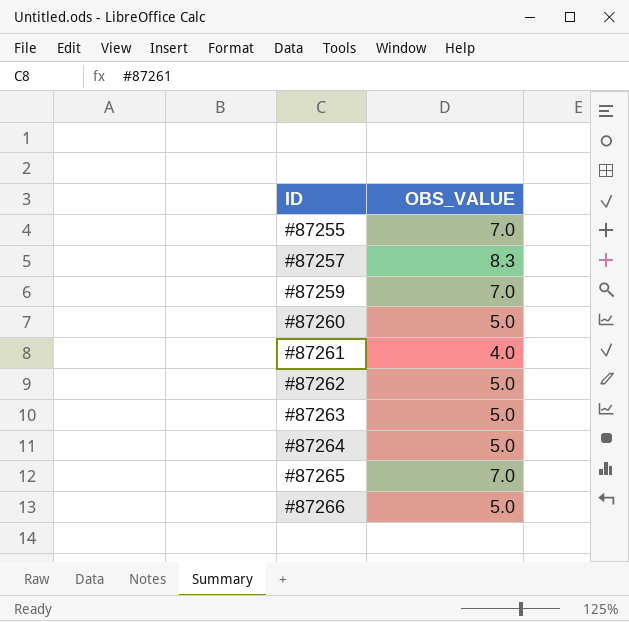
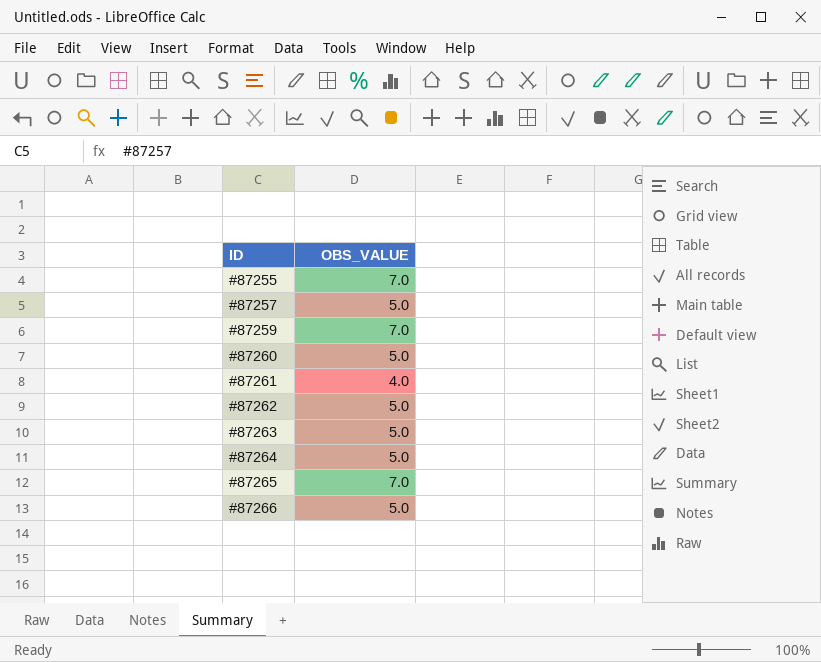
#87257 | OBS_VALUE: 8.3 -> 5.0

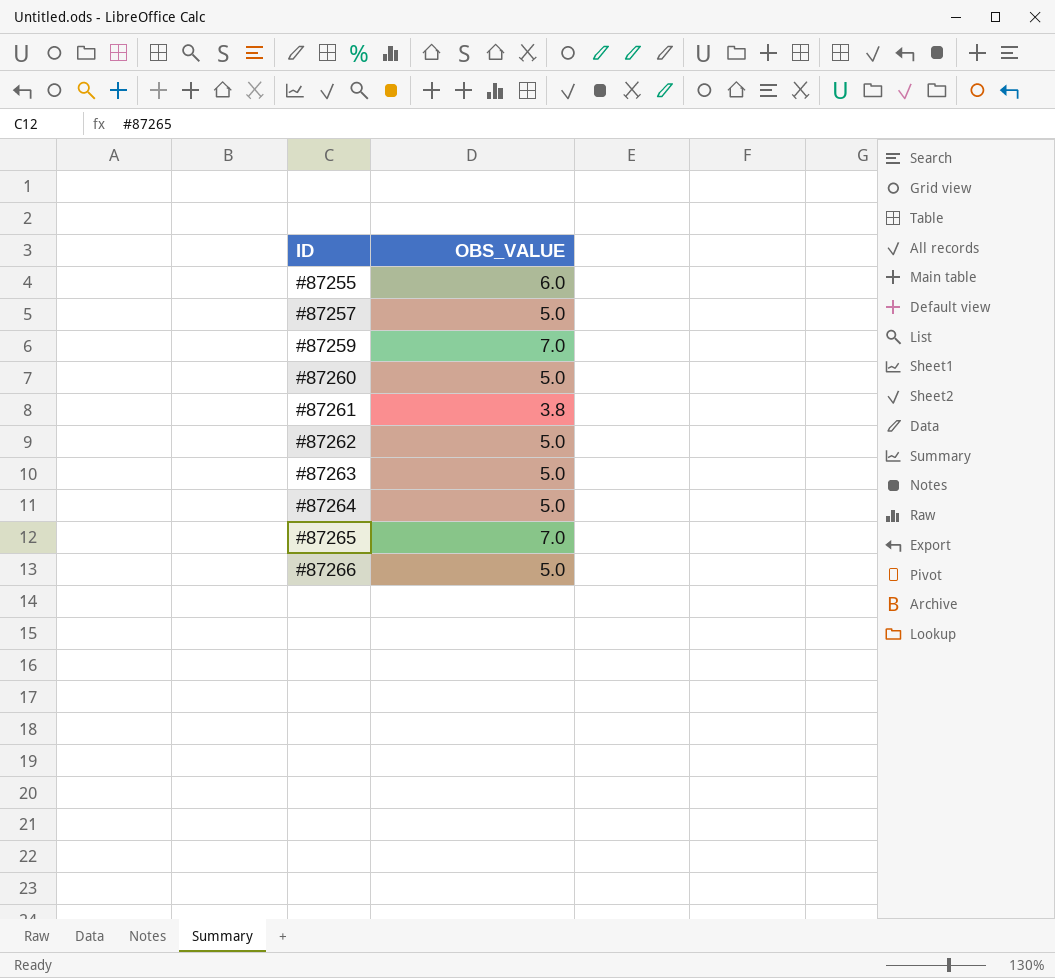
#87255 | OBS_VALUE: 7.0 -> 6.0
#87261 | OBS_VALUE: 4.0 -> 3.8

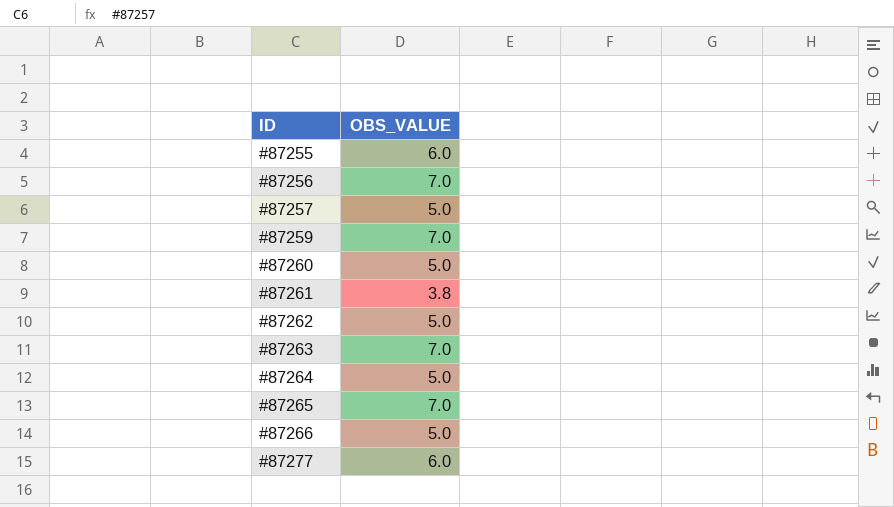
row #87256: none -> 7.0
#87263 | OBS_VALUE: 5.0 -> 7.0
row #87277: none -> 6.0

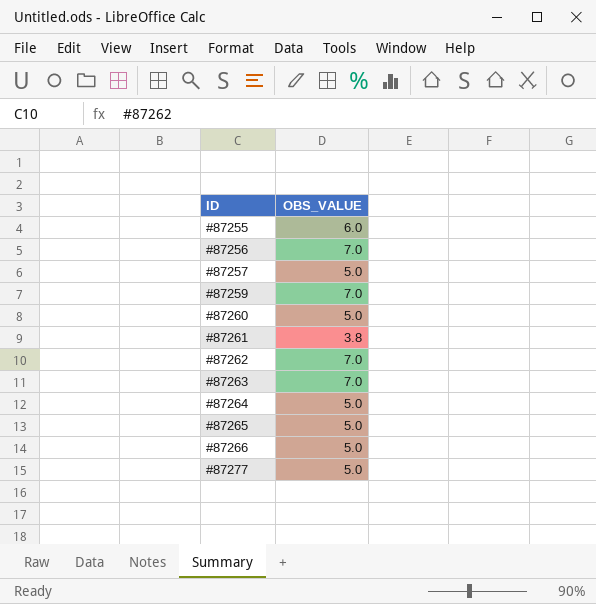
#87262 | OBS_VALUE: 5.0 -> 7.0
#87265 | OBS_VALUE: 7.0 -> 5.0
#87277 | OBS_VALUE: 6.0 -> 5.0

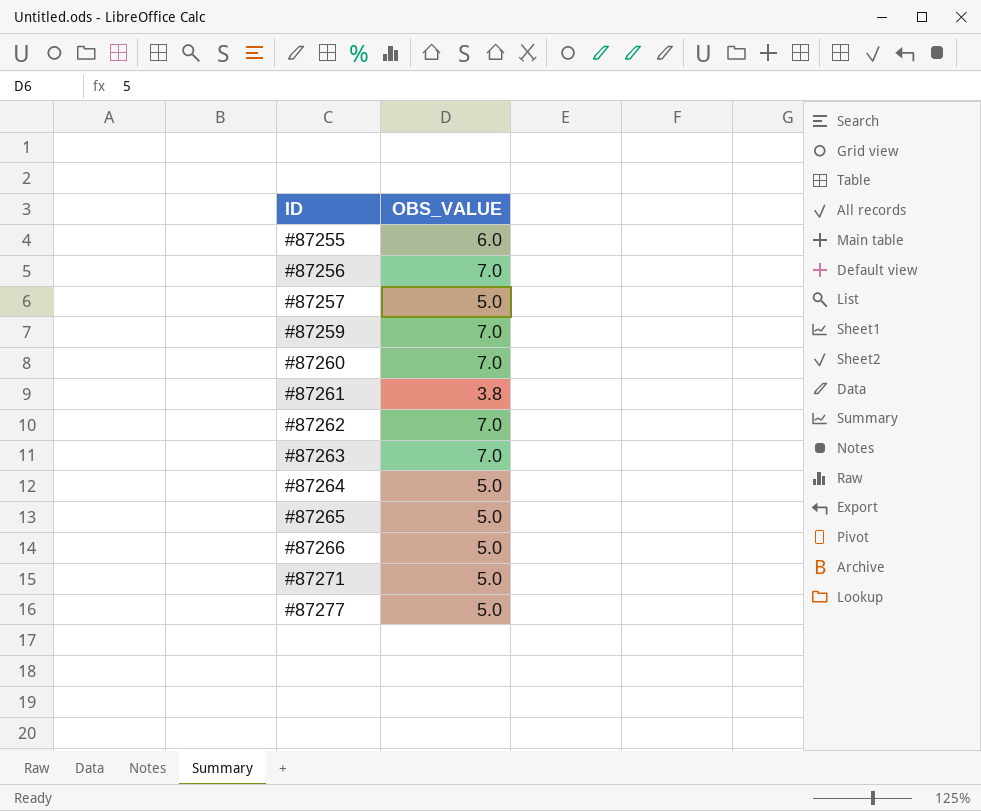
#87260 | OBS_VALUE: 5.0 -> 7.0
row #87271: none -> 5.0

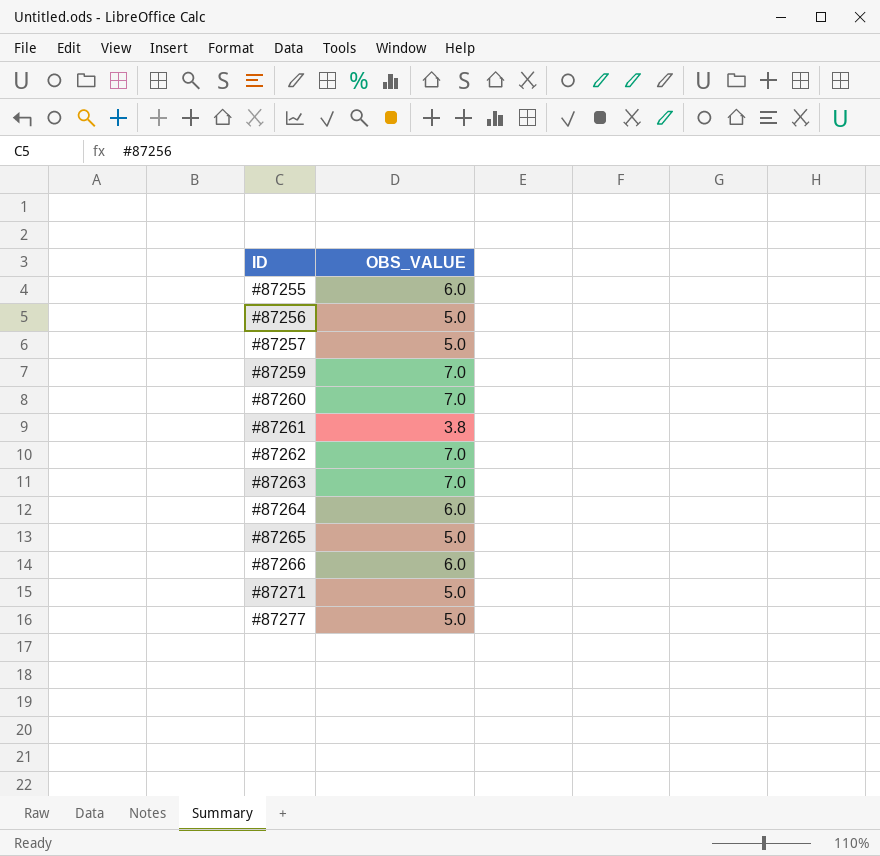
#87256 | OBS_VALUE: 7.0 -> 5.0
#87264 | OBS_VALUE: 5.0 -> 6.0
#87266 | OBS_VALUE: 5.0 -> 6.0

